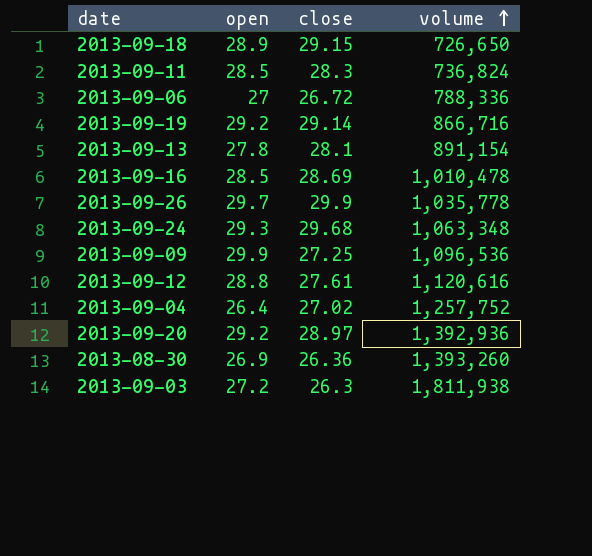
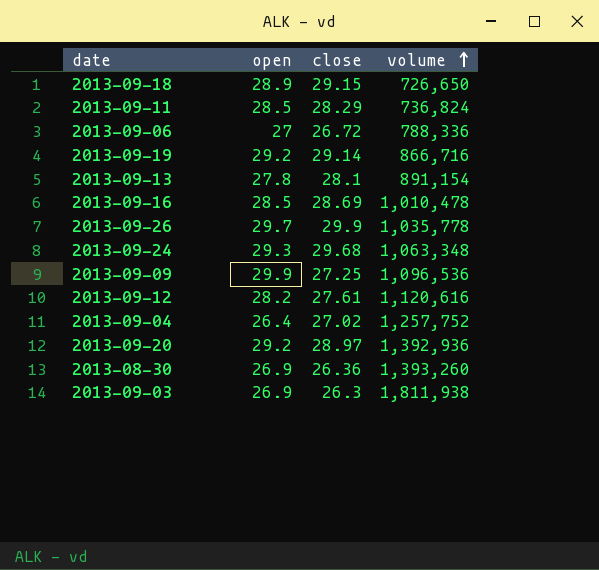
2013-09-11 | close: 28.3 -> 28.29
2013-09-12 | open: 28.8 -> 28.2
2013-09-03 | open: 27.2 -> 26.9

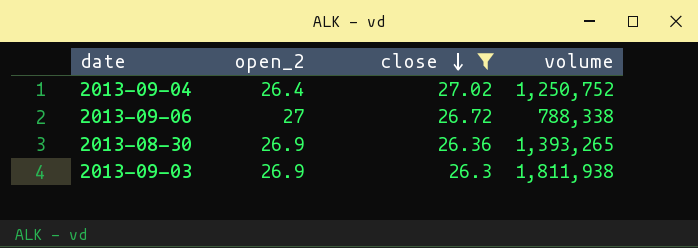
filter: none -> close <= 27.02
row order: volume ascending -> close descending
column name: open -> open_2
2013-09-04 | volume: 1,257,752 -> 1,250,752
2013-09-06 | volume: 788,336 -> 788,338
2013-08-30 | volume: 1,393,260 -> 1,393,265

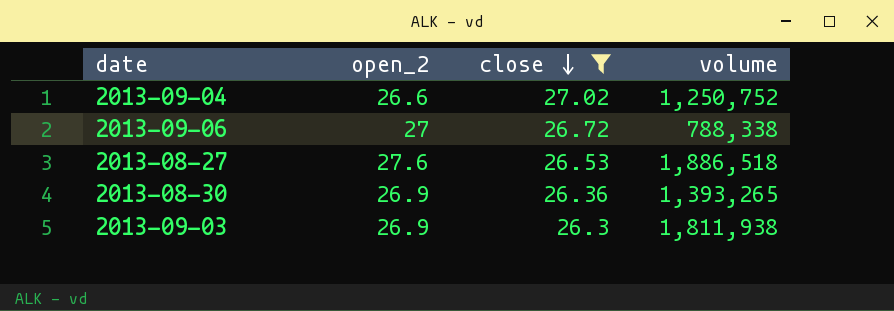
2013-09-04 | open_2: 26.4 -> 26.6
row 2013-08-27: none -> 27.6 | 26.53 | 1,886,518

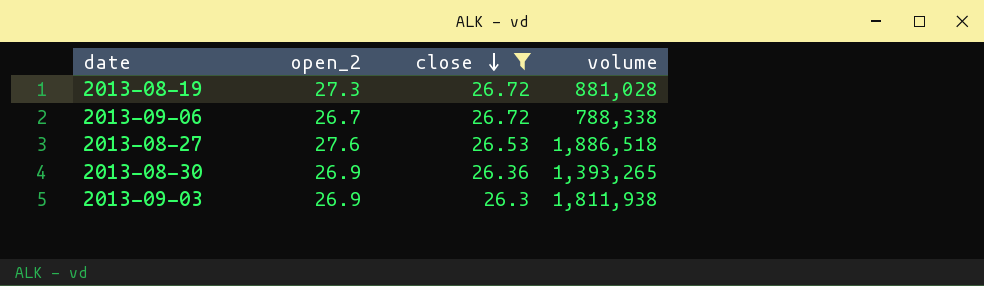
row 2013-09-04: 26.6 | 27.02 | 1,250,752 -> none
row 2013-08-19: none -> 27.3 | 26.72 | 881,028
2013-09-06 | open_2: 27 -> 26.7

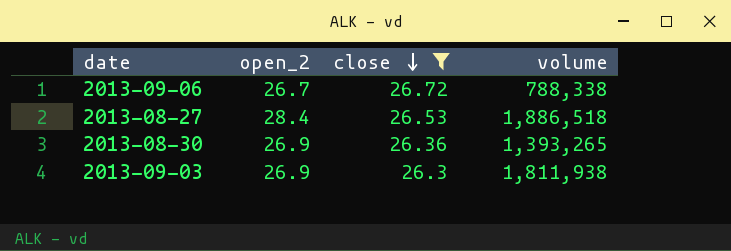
row 2013-08-19: 27.3 | 26.72 | 881,028 -> none
2013-08-27 | open_2: 27.6 -> 28.4

